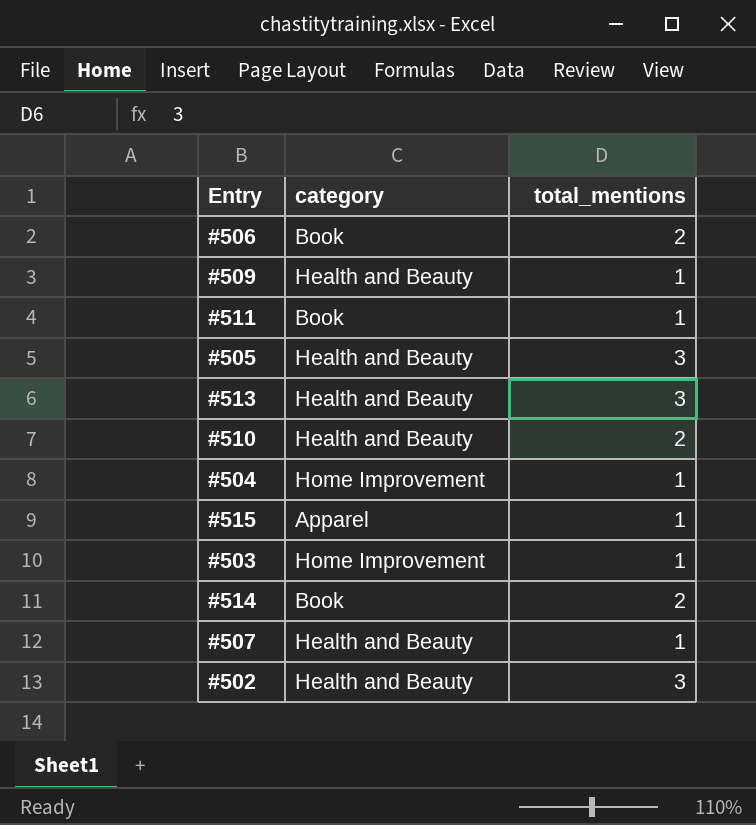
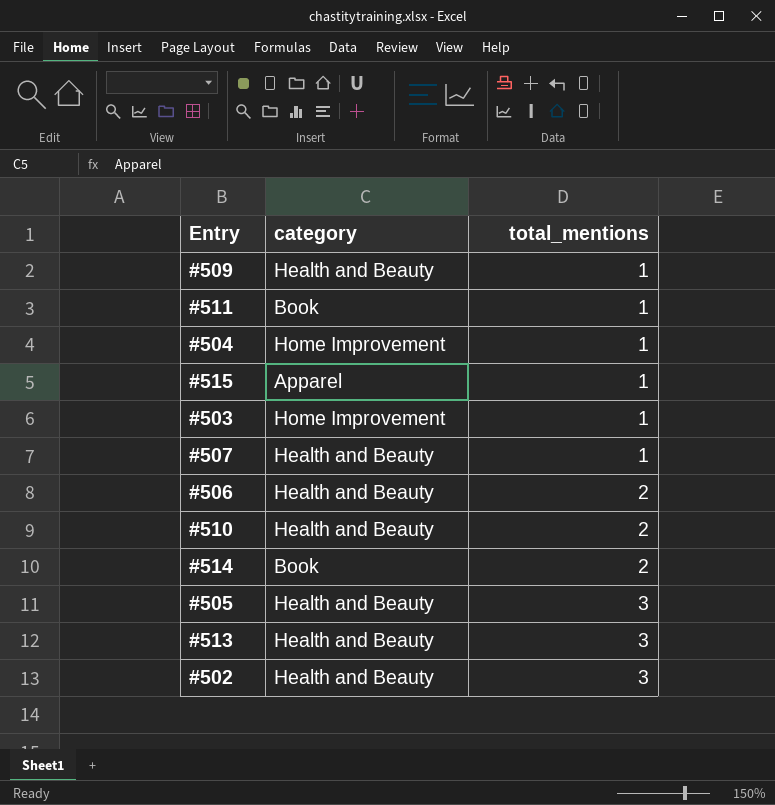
row order: none -> total_mentions ascending
#506 | category: Book -> Health and Beauty

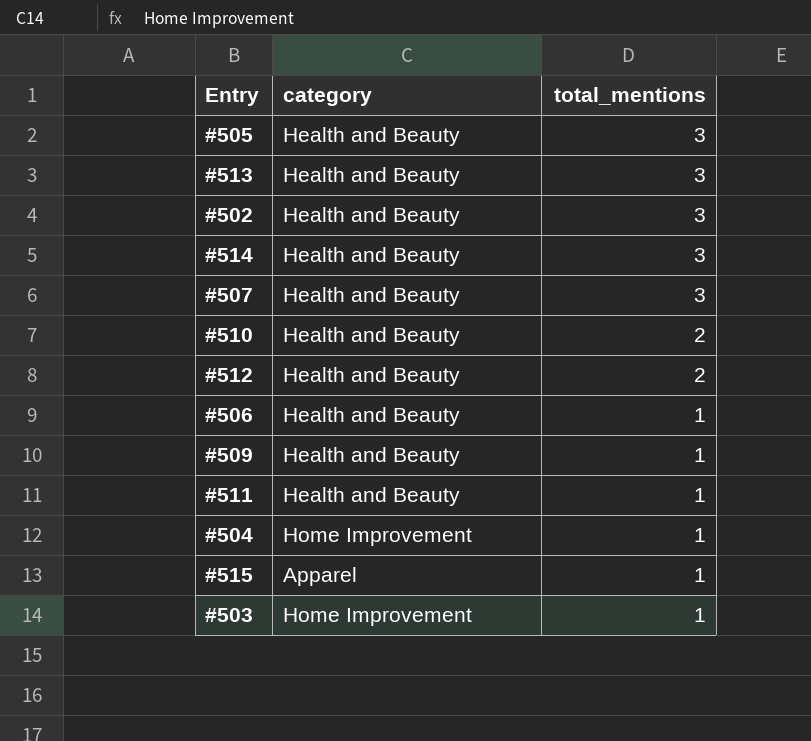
row order: total_mentions ascending -> total_mentions descending
#514 | category: Book -> Health and Beauty
#514 | total_mentions: 2 -> 3
#507 | total_mentions: 1 -> 3
row #512: none -> Health and Beauty | 2
#506 | total_mentions: 2 -> 1
#511 | category: Book -> Health and Beauty

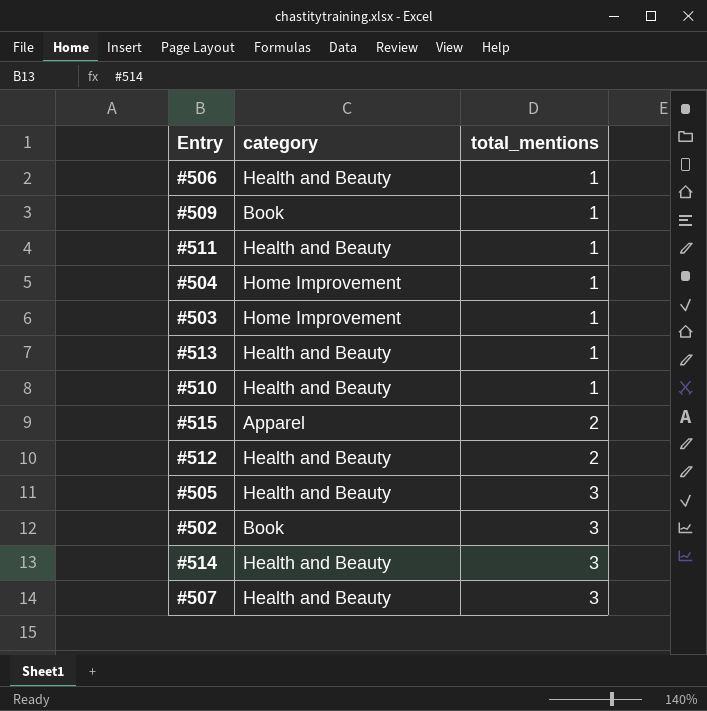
row order: total_mentions descending -> total_mentions ascending
#509 | category: Health and Beauty -> Book
#513 | total_mentions: 3 -> 1
#510 | total_mentions: 2 -> 1
#515 | total_mentions: 1 -> 2
#502 | category: Health and Beauty -> Book

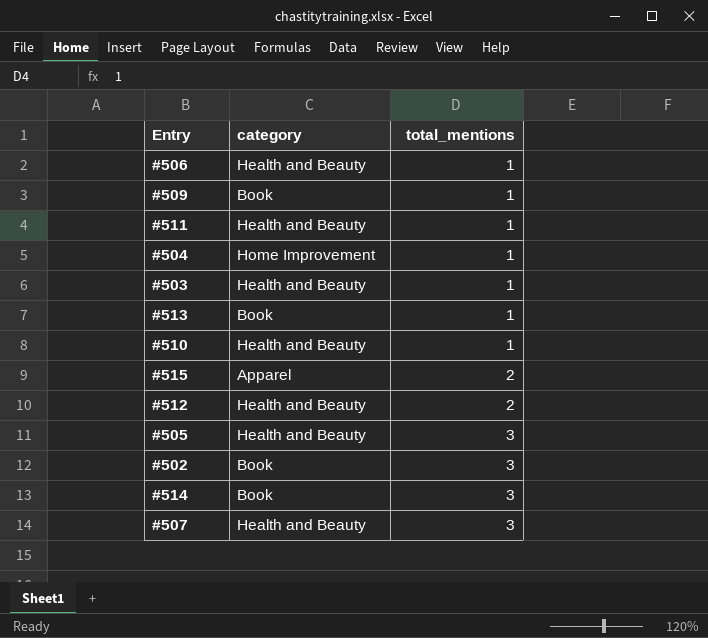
#503 | category: Home Improvement -> Health and Beauty
#513 | category: Health and Beauty -> Book
#514 | category: Health and Beauty -> Book

